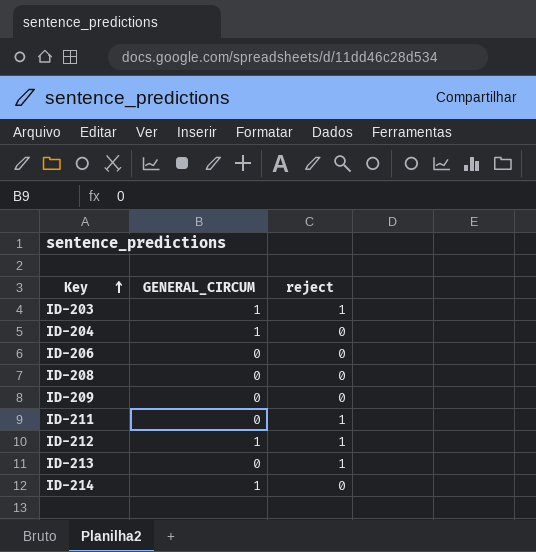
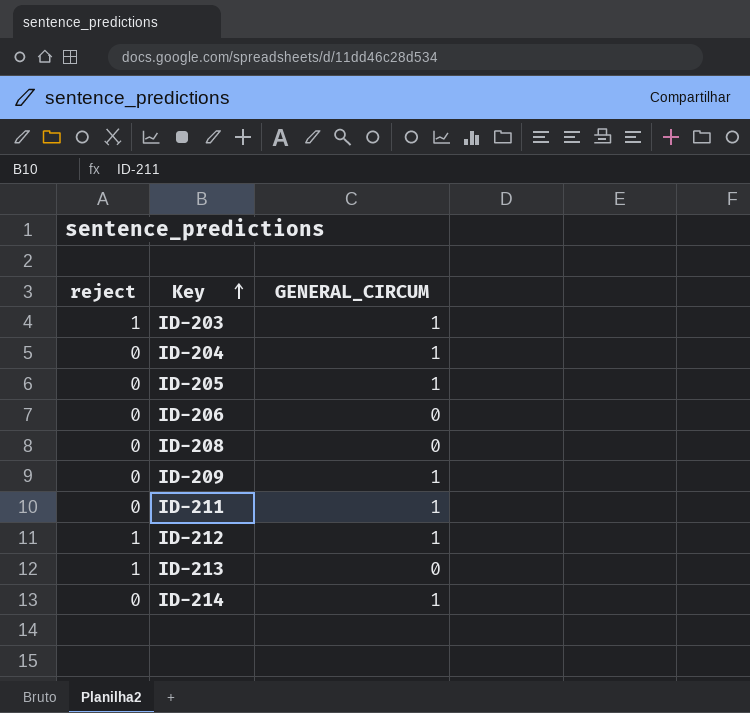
column reject | position: 3 -> 1
row ID-205: none -> 0 | 1
ID-209 | GENERAL_CIRCUM: 0 -> 1
ID-211 | reject: 1 -> 0
ID-211 | GENERAL_CIRCUM: 0 -> 1

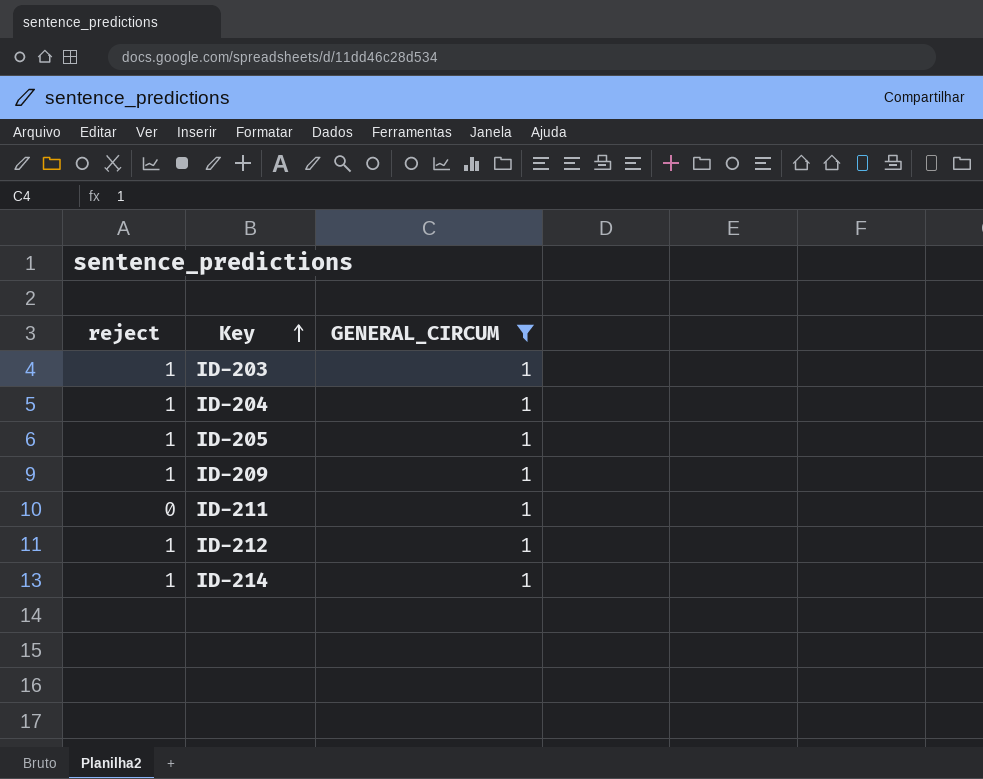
filter: none -> GENERAL_CIRCUM = 1
ID-204 | reject: 0 -> 1
ID-205 | reject: 0 -> 1
ID-209 | reject: 0 -> 1
ID-214 | reject: 0 -> 1

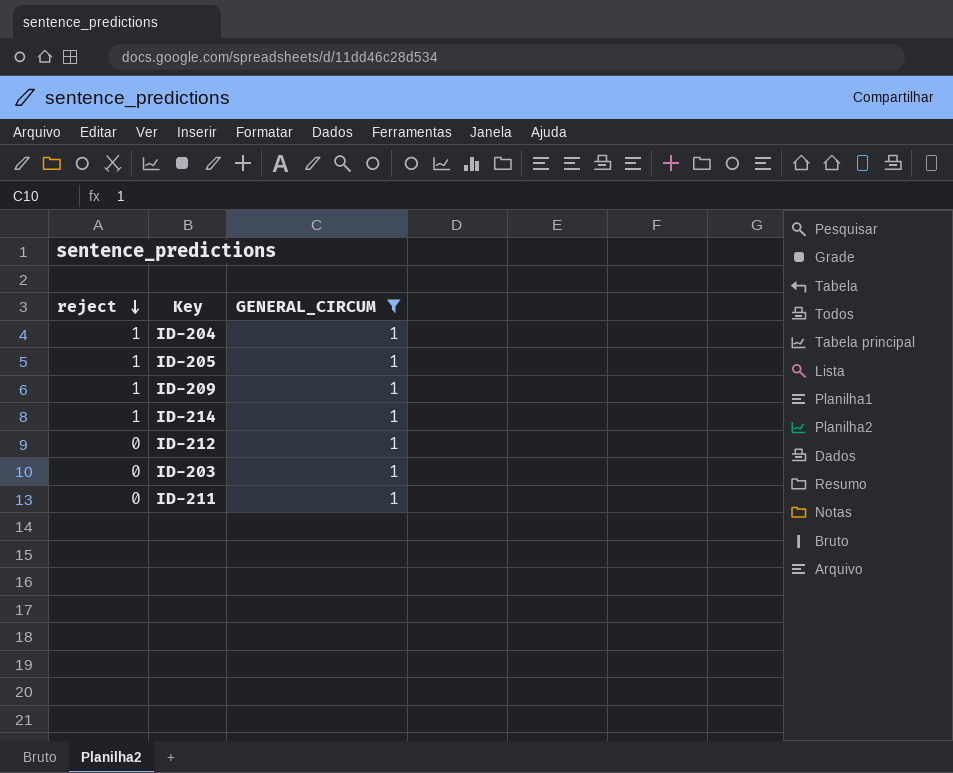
row order: Key ascending -> reject descending
ID-212 | reject: 1 -> 0
ID-203 | reject: 1 -> 0

